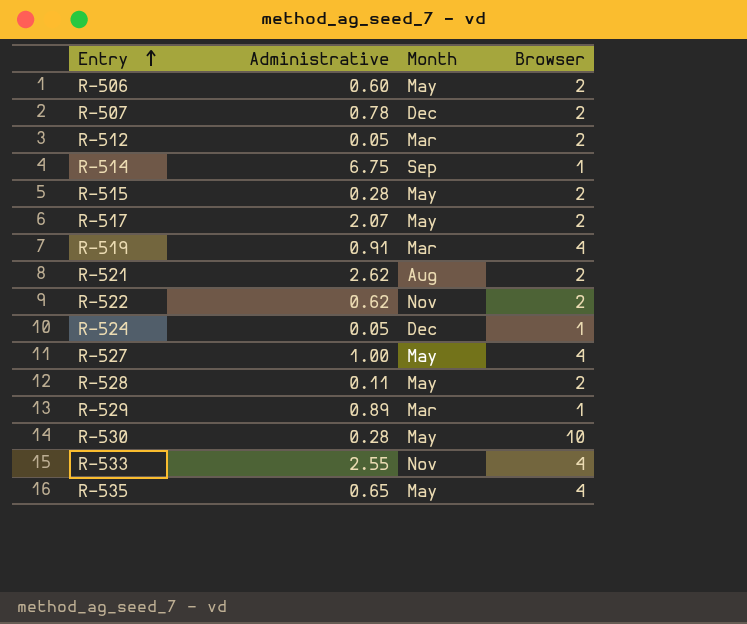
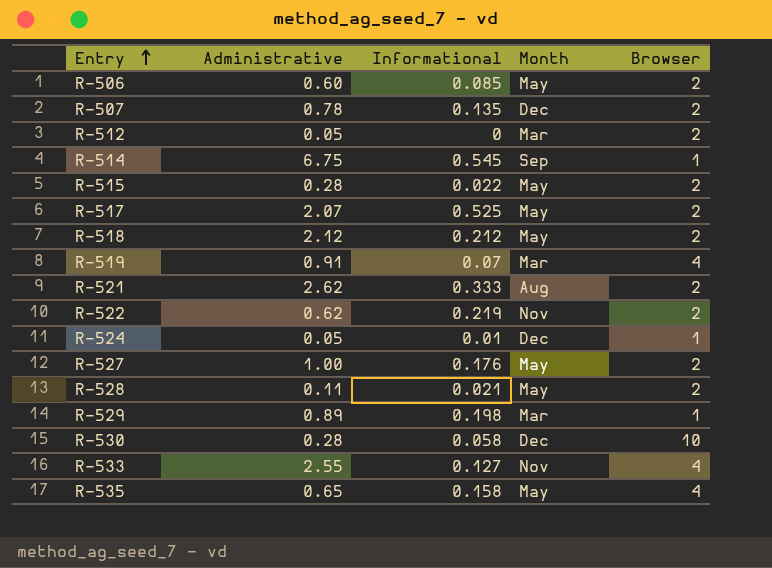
column Informational | position: none -> 3
row R-518: none -> 2.12 | 0.212 | May | 2
R-527 | Browser: 4 -> 2
R-530 | Month: May -> Dec

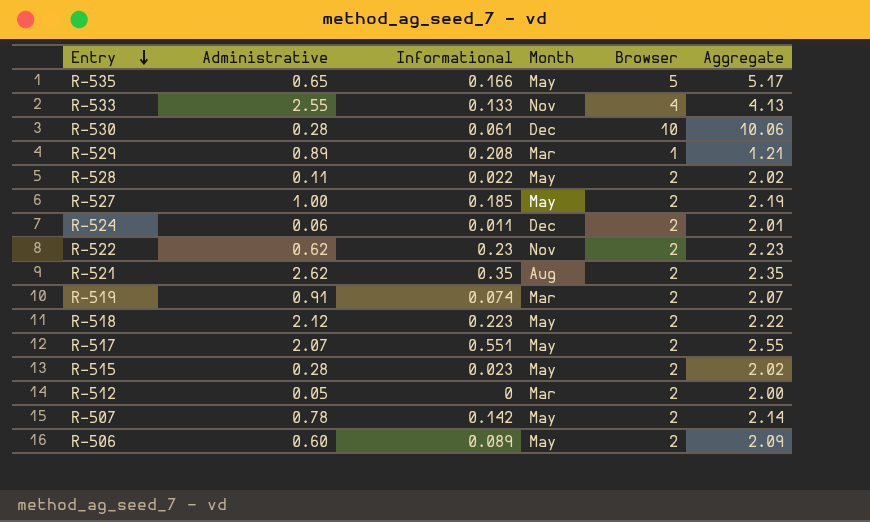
row order: Entry ascending -> Entry descending
column Aggregate | formula: none -> [Informational] + [Browser]
row R-514: 6.75 | 0.545 | Sep | 1 -> none
R-535 | Informational: 0.158 -> 0.166
R-535 | Browser: 4 -> 5
R-533 | Informational: 0.127 -> 0.133
R-530 | Informational: 0.058 -> 0.061
R-529 | Informational: 0.198 -> 0.208
R-528 | Informational: 0.021 -> 0.022
R-527 | Informational: 0.176 -> 0.185
R-524 | Administrative: 0.05 -> 0.06
R-524 | Informational: 0.01 -> 0.011
R-524 | Browser: 1 -> 2
R-522 | Informational: 0.219 -> 0.23
R-521 | Informational: 0.333 -> 0.35
R-519 | Informational: 0.07 -> 0.074
R-519 | Browser: 4 -> 2
R-518 | Informational: 0.212 -> 0.223
R-517 | Informational: 0.525 -> 0.551
R-515 | Informational: 0.022 -> 0.023
R-507 | Informational: 0.135 -> 0.142
R-507 | Month: Dec -> May
R-506 | Informational: 0.085 -> 0.089

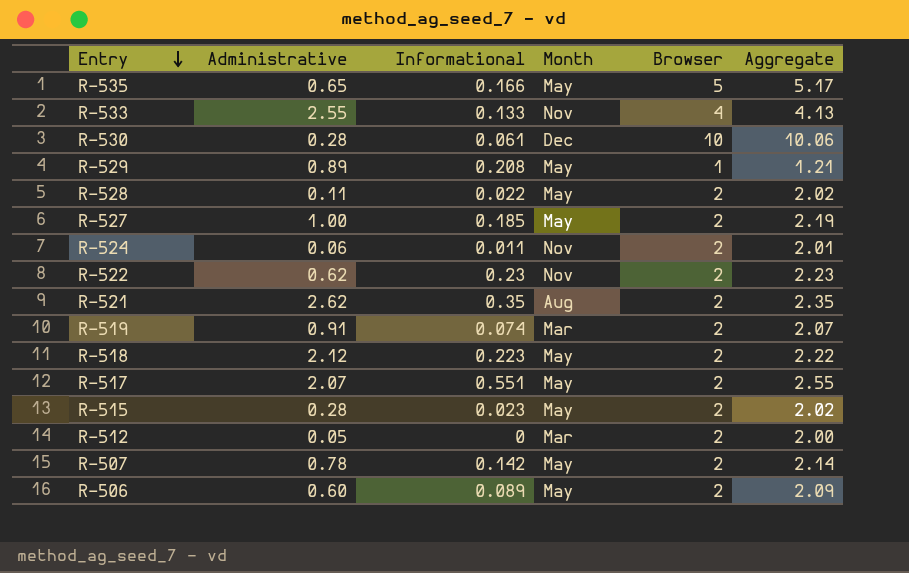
R-529 | Month: Mar -> May
R-524 | Month: Dec -> Nov

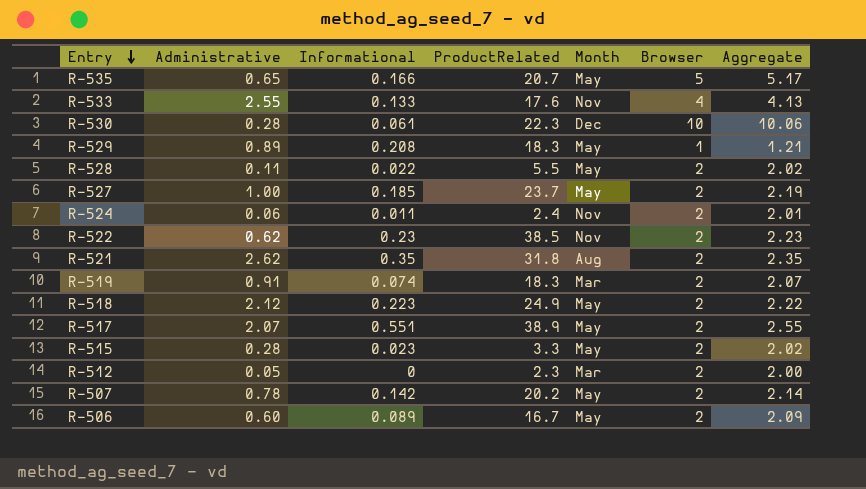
column ProductRelated | position: none -> 4

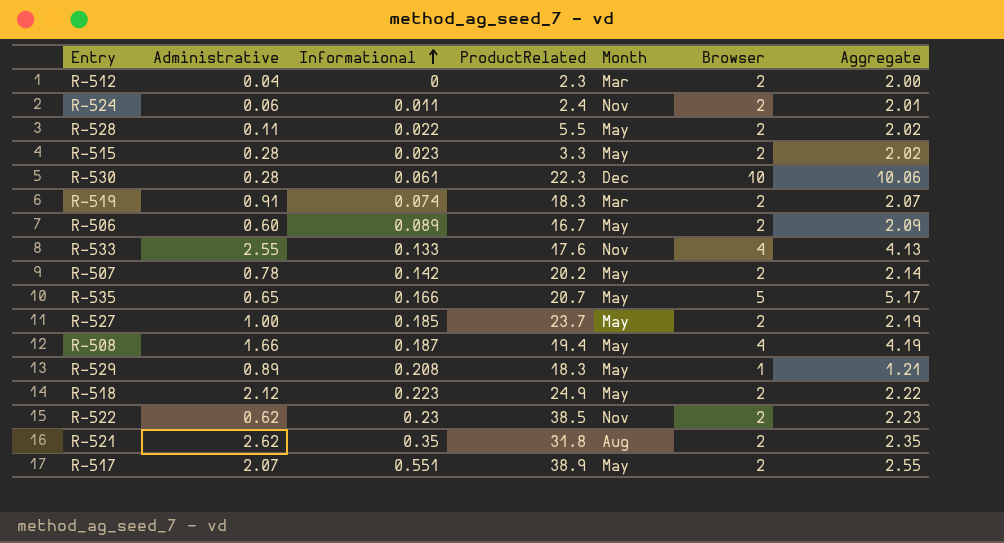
row order: Entry descending -> Informational ascending
R-512 | Administrative: 0.05 -> 0.04
row R-508: none -> 1.66 | 0.187 | 19.4 | May | 4 | 4.19

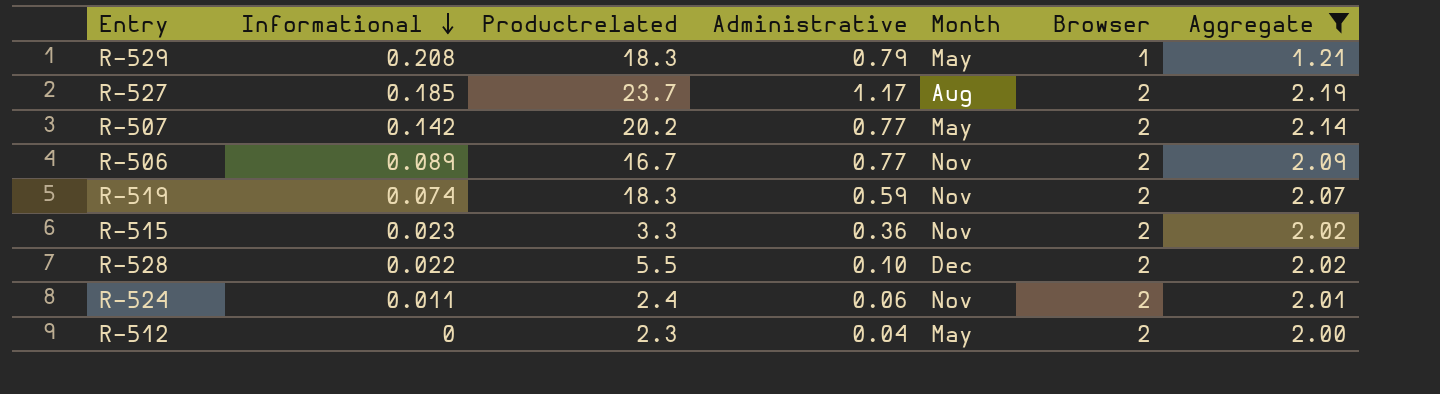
filter: none -> Aggregate <= 2.19
row order: Informational ascending -> Informational descending
column name: ProductRelated -> Productrelated
column Administrative | position: 2 -> 4
R-529 | Administrative: 0.89 -> 0.79
R-527 | Administrative: 1.00 -> 1.17
R-527 | Month: May -> Aug
R-507 | Administrative: 0.78 -> 0.77
R-506 | Administrative: 0.60 -> 0.77
R-506 | Month: May -> Nov
R-519 | Administrative: 0.91 -> 0.59
R-519 | Month: Mar -> Nov
R-515 | Administrative: 0.28 -> 0.36
R-515 | Month: May -> Nov
R-528 | Administrative: 0.11 -> 0.10
R-528 | Month: May -> Dec
R-512 | Month: Mar -> May

